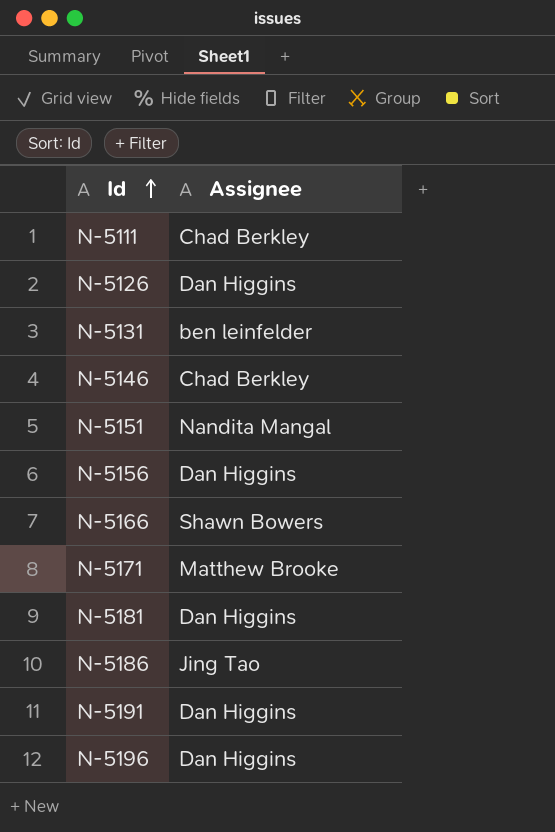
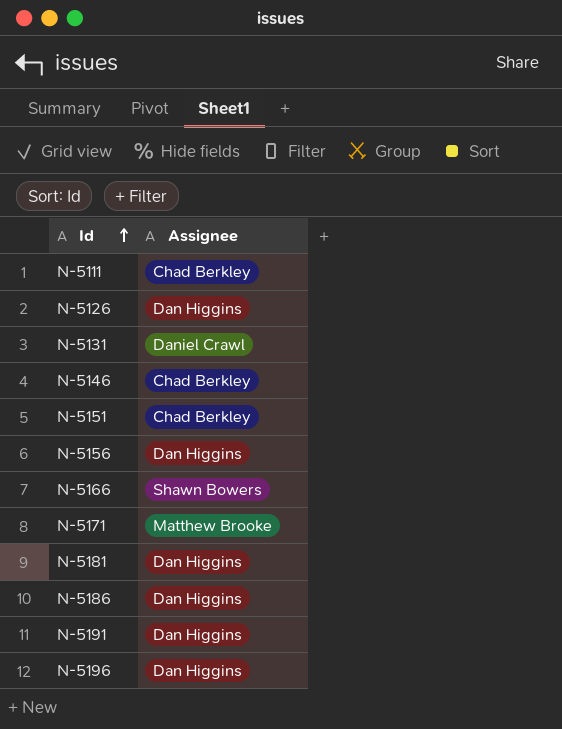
N-5131 | Assignee: ben leinfelder -> Daniel Crawl
N-5151 | Assignee: Nandita Mangal -> Chad Berkley
N-5186 | Assignee: Jing Tao -> Dan Higgins

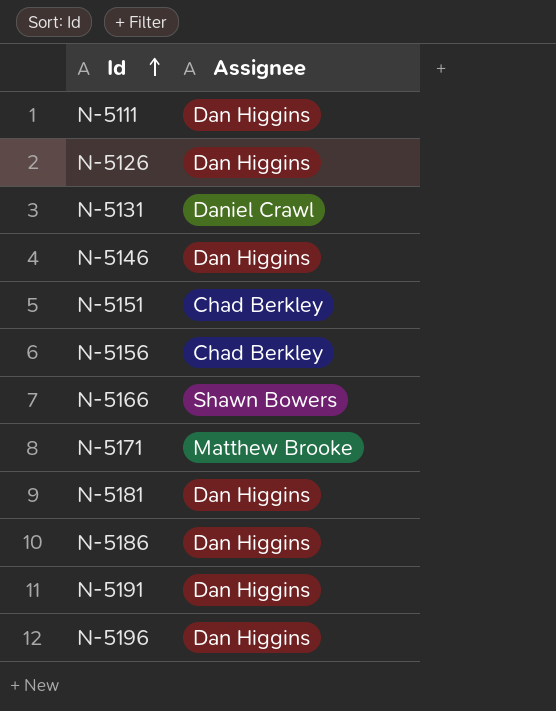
N-5111 | Assignee: Chad Berkley -> Dan Higgins
N-5146 | Assignee: Chad Berkley -> Dan Higgins
N-5156 | Assignee: Dan Higgins -> Chad Berkley

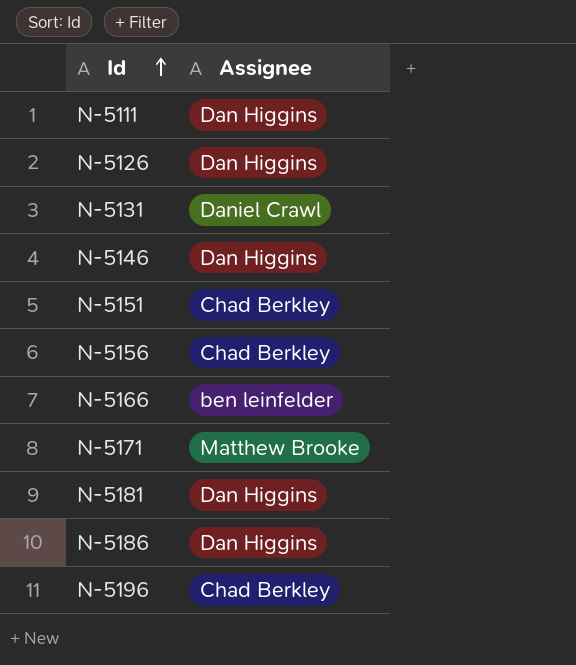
row N-5191: Dan Higgins -> none
N-5166 | Assignee: Shawn Bowers -> ben leinfelder
N-5196 | Assignee: Dan Higgins -> Chad Berkley

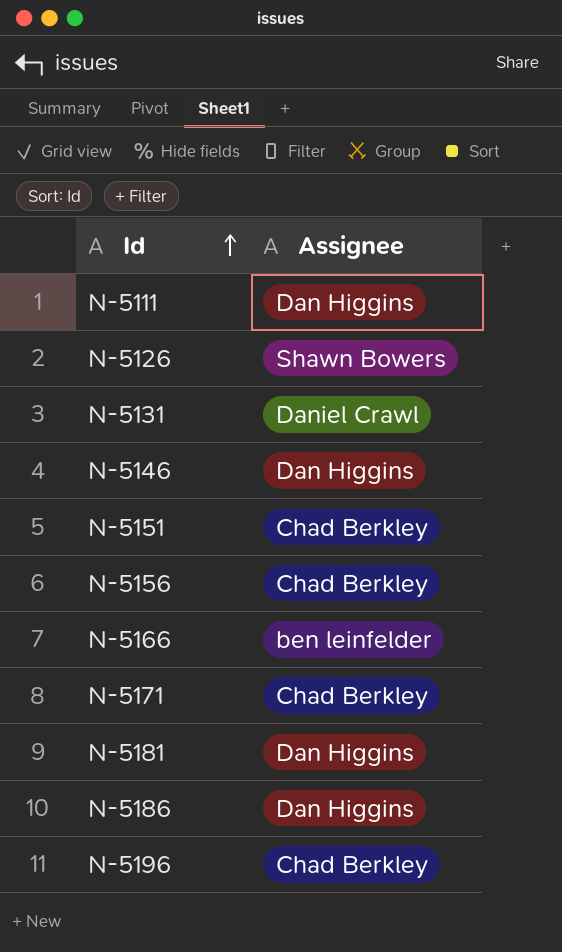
N-5126 | Assignee: Dan Higgins -> Shawn Bowers
N-5171 | Assignee: Matthew Brooke -> Chad Berkley

